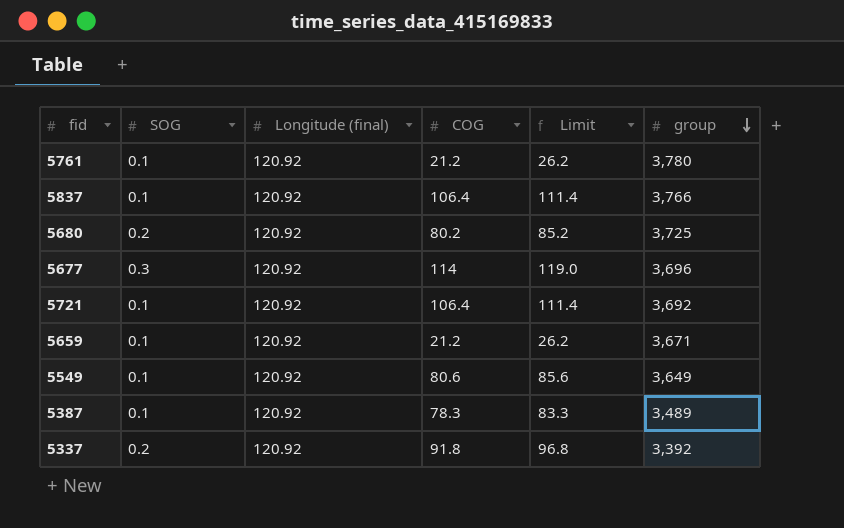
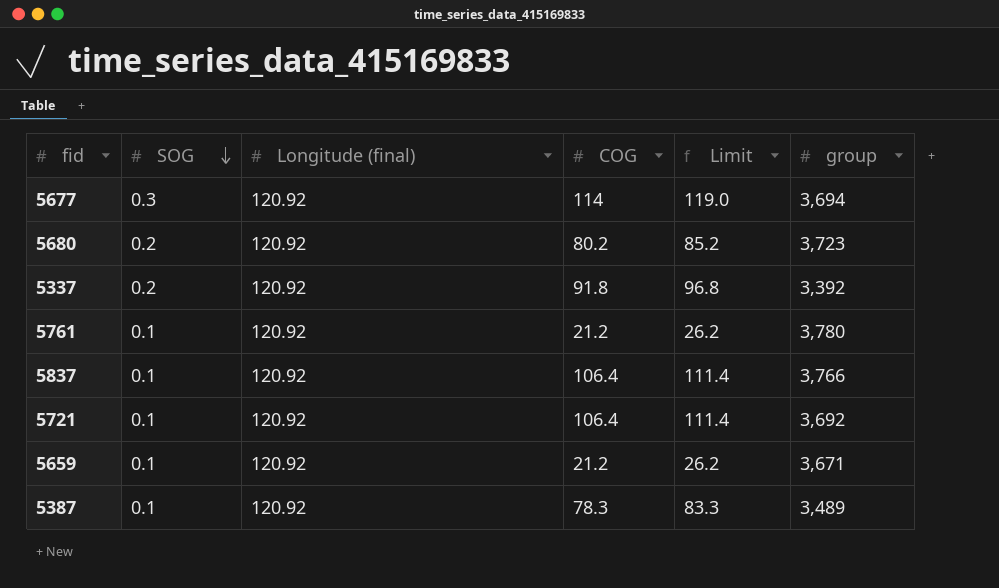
row order: group descending -> SOG descending
row 5549: 0.1 | 120.92 | 80.6 | 85.6 | 3,649 -> none
5677 | group: 3,696 -> 3,694
5680 | group: 3,725 -> 3,723

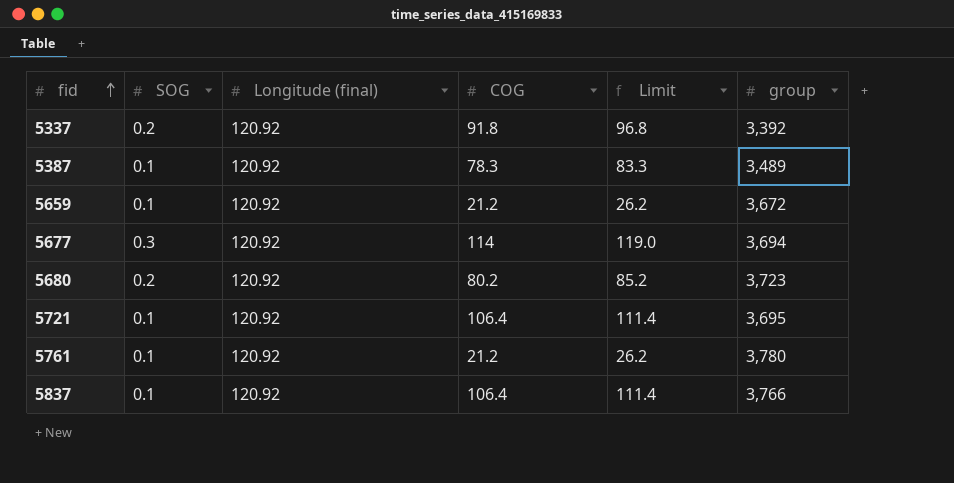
row order: SOG descending -> fid ascending
5659 | group: 3,671 -> 3,672
5721 | group: 3,692 -> 3,695

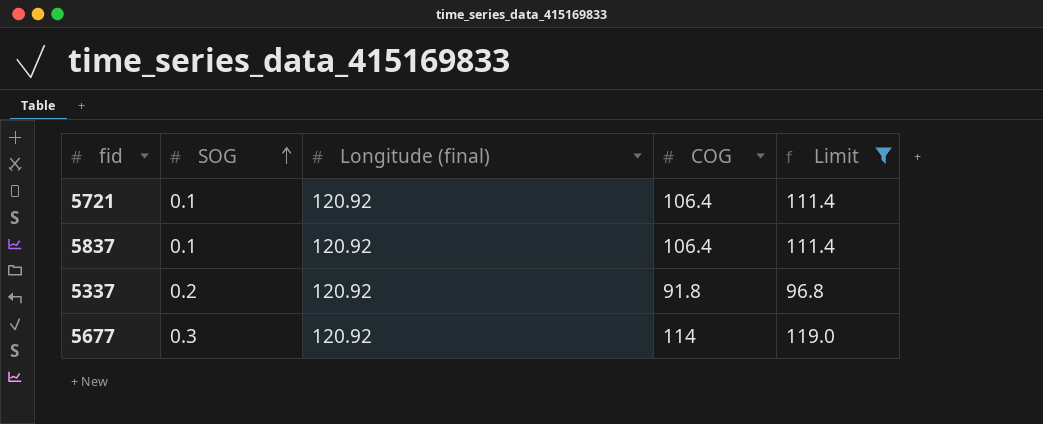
filter: none -> Limit >= 96.8
row order: fid ascending -> SOG ascending
column group | position: 6 -> none

